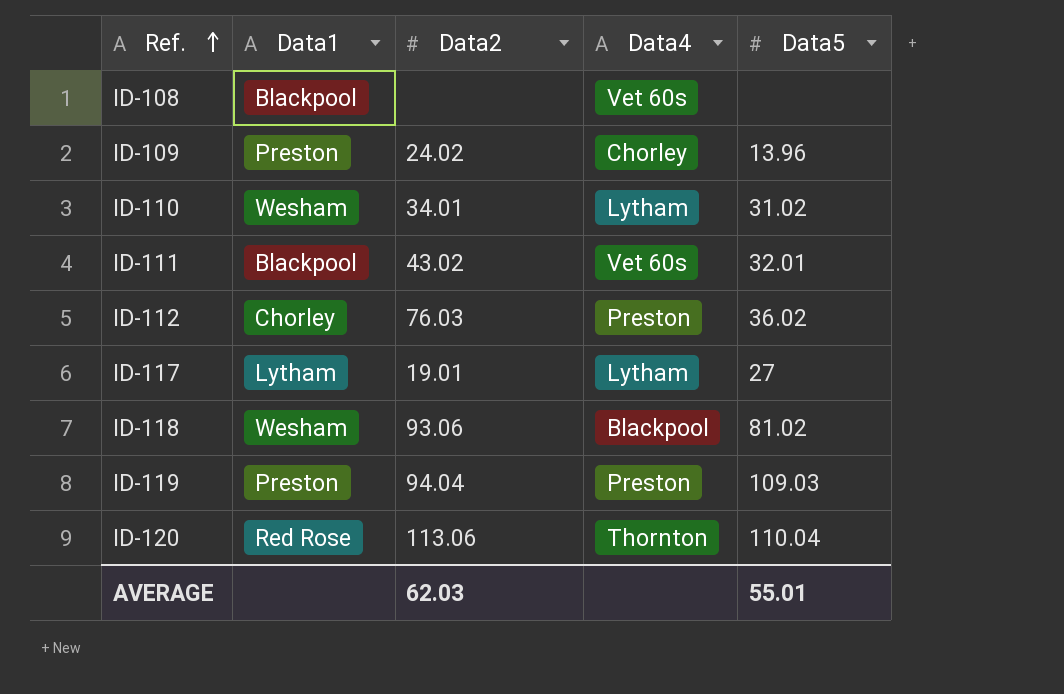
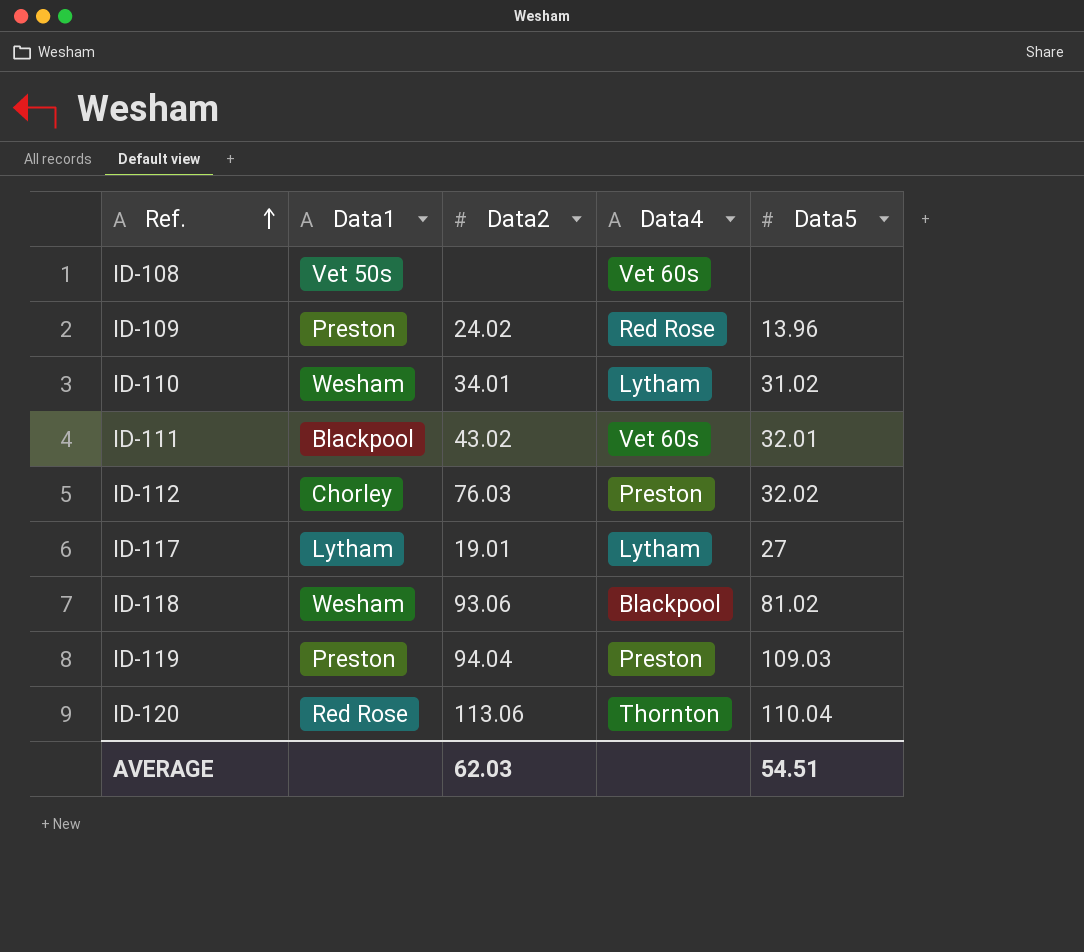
ID-108 | Data1: Blackpool -> Vet 50s
ID-109 | Data4: Chorley -> Red Rose
ID-112 | Data5: 36.02 -> 32.02
AVERAGE | Data5: 55.01 -> 54.51

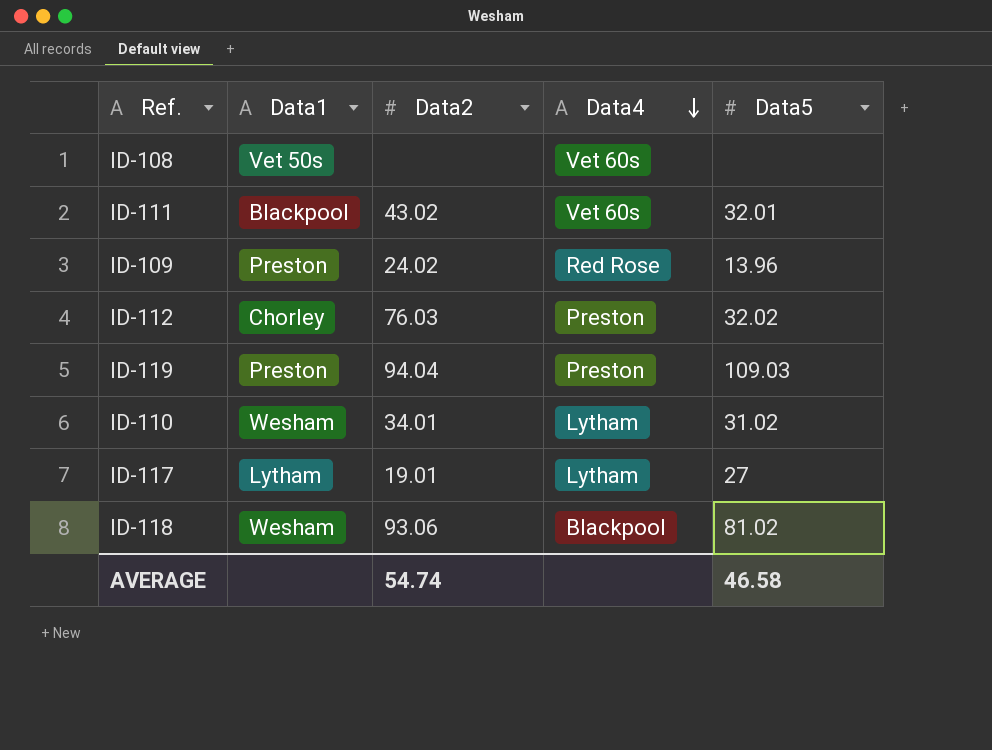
row order: Ref. ascending -> Data4 descending
row ID-120: Red Rose | 113.06 | Thornton | 110.04 -> none
AVERAGE | Data2: 62.03 -> 54.74
AVERAGE | Data5: 54.51 -> 46.58

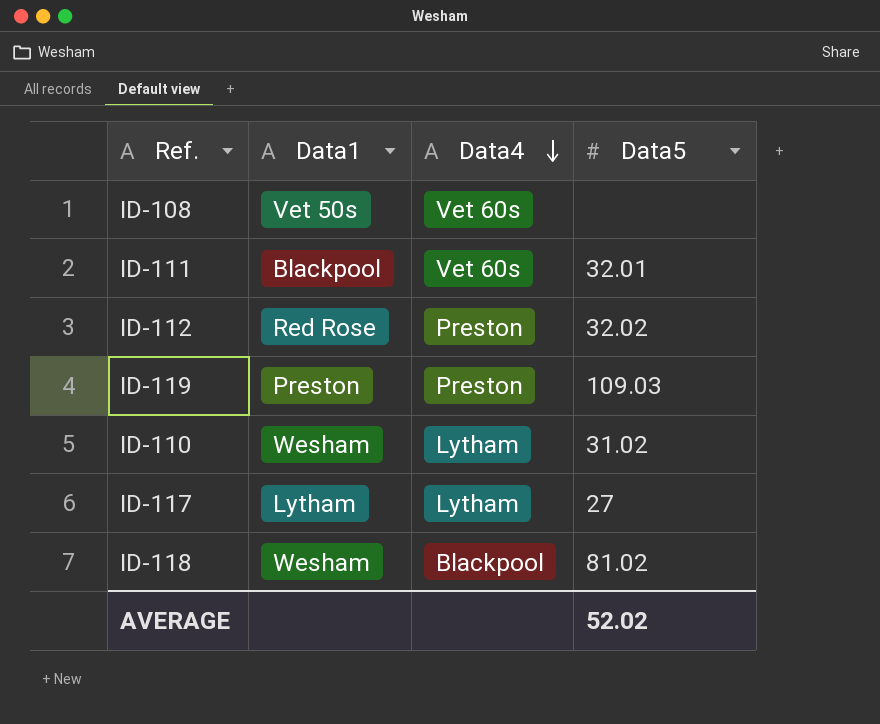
column Data2 | position: 3 -> none
row ID-109: Preston | 24.02 | Red Rose | 13.96 -> none
ID-112 | Data1: Chorley -> Red Rose
AVERAGE | Data5: 46.58 -> 52.02

